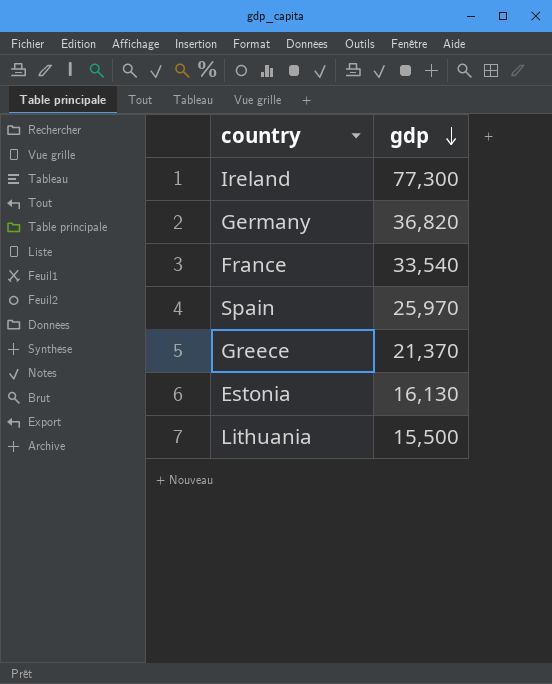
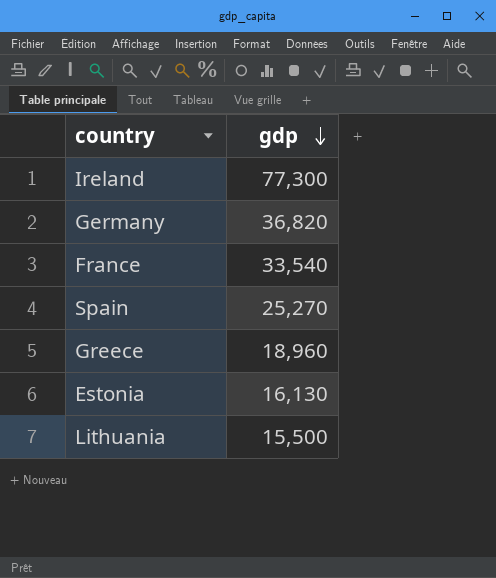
Spain | gdp: 25,970 -> 25,270
Greece | gdp: 21,370 -> 18,960

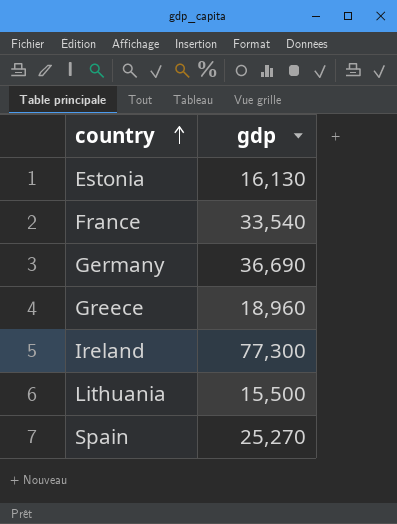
row order: gdp descending -> country ascending
Germany | gdp: 36,820 -> 36,690

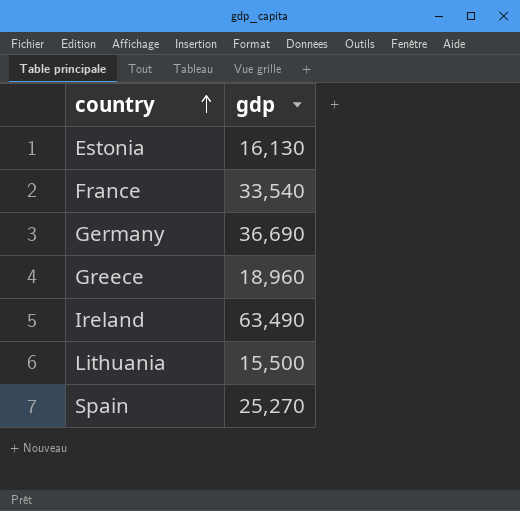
Ireland | gdp: 77,300 -> 63,490

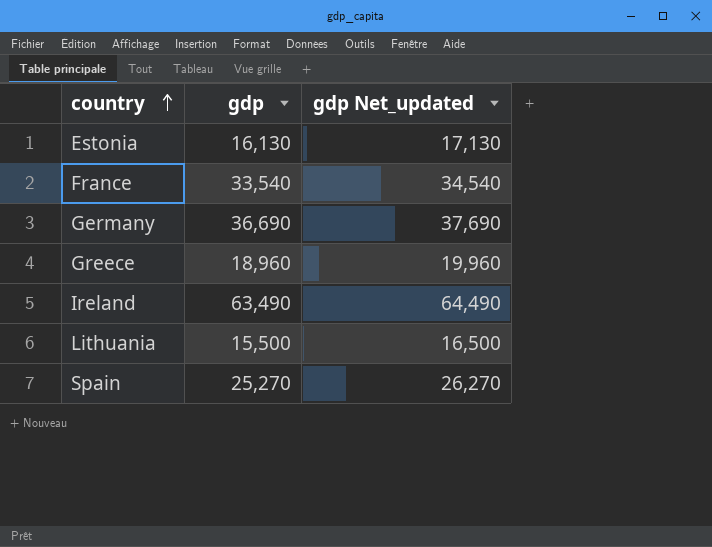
column gdp Net_updated | formula: none -> [gdp] + 1000

